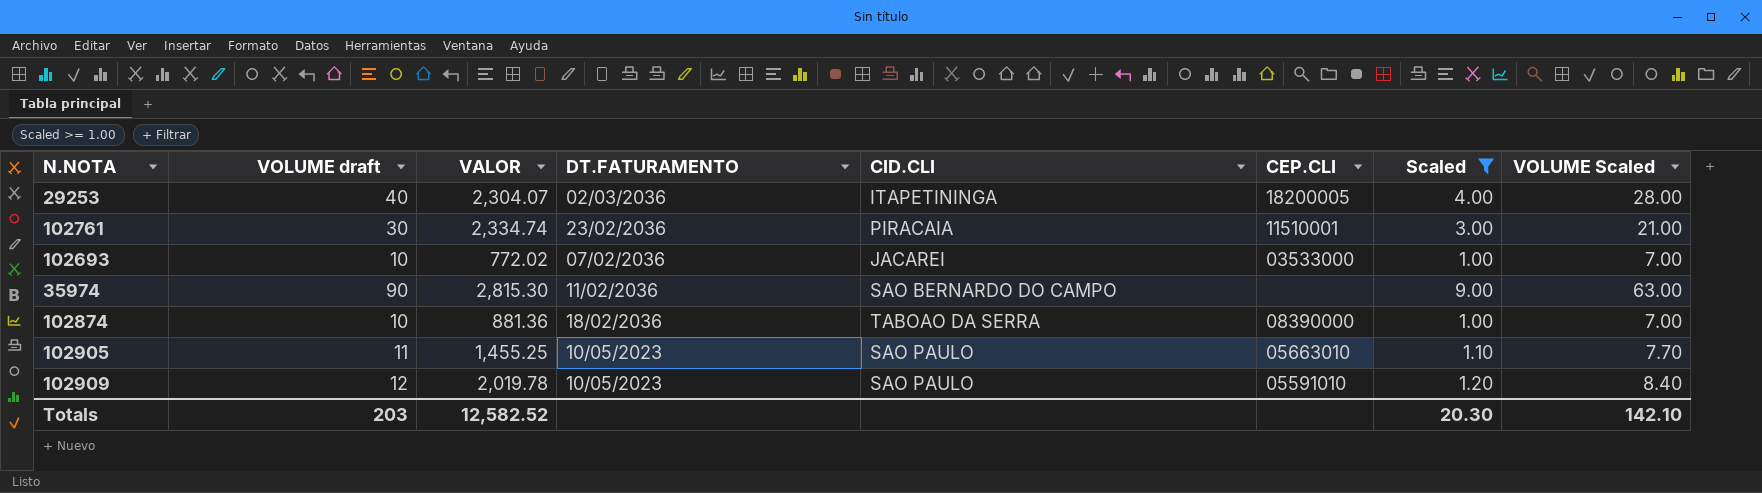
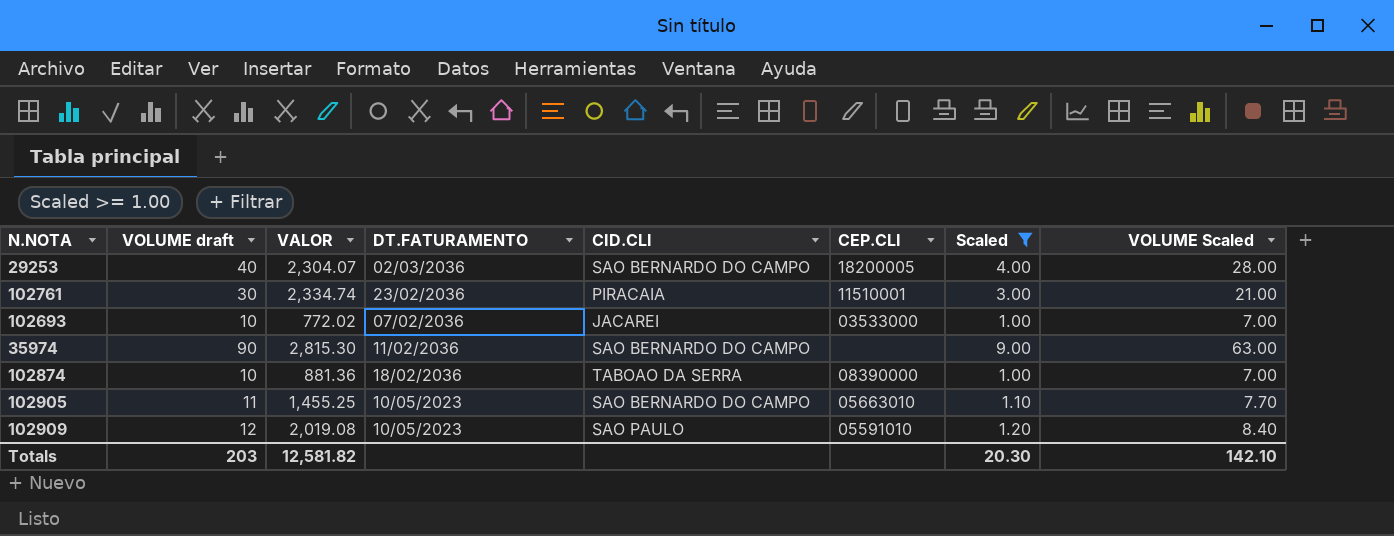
29253 | CID.CLI: ITAPETININGA -> SAO BERNARDO DO CAMPO
102905 | CID.CLI: SAO PAULO -> SAO BERNARDO DO CAMPO
102909 | VALOR: 2,019.78 -> 2,019.08
Totals | VALOR: 12,582.52 -> 12,581.82

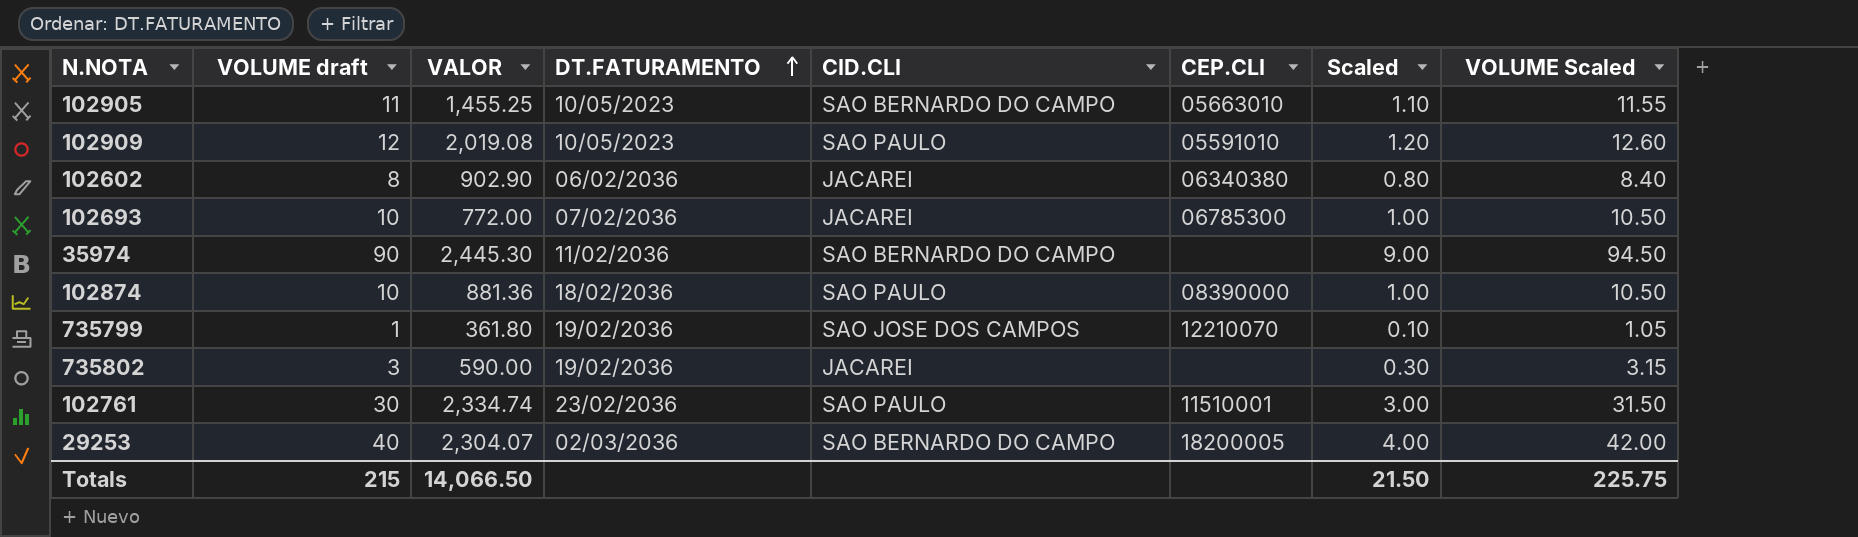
filter: Scaled >= 1.00 -> none
row order: none -> DT.FATURAMENTO ascending
column VOLUME Scaled | formula: [VOLUME draft] * 0.7 -> [VOLUME draft] * 1.05
102693 | VALOR: 772.02 -> 772.00
102693 | CEP.CLI: 03533000 -> 06785300
35974 | VALOR: 2,815.30 -> 2,445.30
102874 | CID.CLI: TABOAO DA SERRA -> SAO PAULO
102761 | CID.CLI: PIRACAIA -> SAO PAULO
Totals | VOLUME draft: 203 -> 215
Totals | VALOR: 12,581.82 -> 14,066.50
Totals | Scaled: 20.30 -> 21.50
Totals | VOLUME Scaled: 142.10 -> 225.75

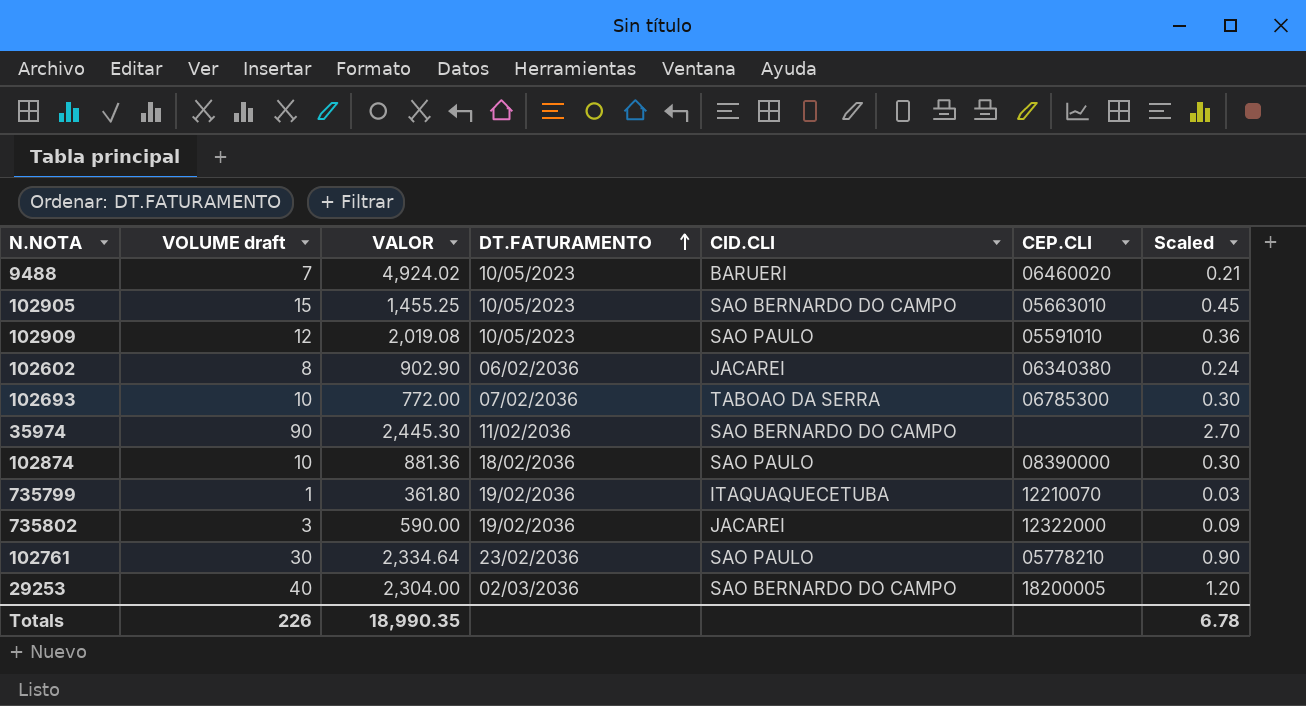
column VOLUME Scaled | formula: [VOLUME draft] * 1.05 -> none
column Scaled | formula: [VOLUME draft] * 0.1 -> [VOLUME draft] * 0.03
row 9488: none -> 7 | 4,924.02 | 10/05/2023 | BARUERI | 06460020 | 0.21
102905 | VOLUME draft: 11 -> 15
102693 | CID.CLI: JACAREI -> TABOAO DA SERRA
735799 | CID.CLI: SAO JOSE DOS CAMPOS -> ITAQUAQUECETUBA
735802 | CEP.CLI: none -> 12322000
102761 | VALOR: 2,334.74 -> 2,334.64
102761 | CEP.CLI: 11510001 -> 05778210
29253 | VALOR: 2,304.07 -> 2,304.00
Totals | VOLUME draft: 215 -> 226
Totals | VALOR: 14,066.50 -> 18,990.35
Totals | Scaled: 21.50 -> 6.78

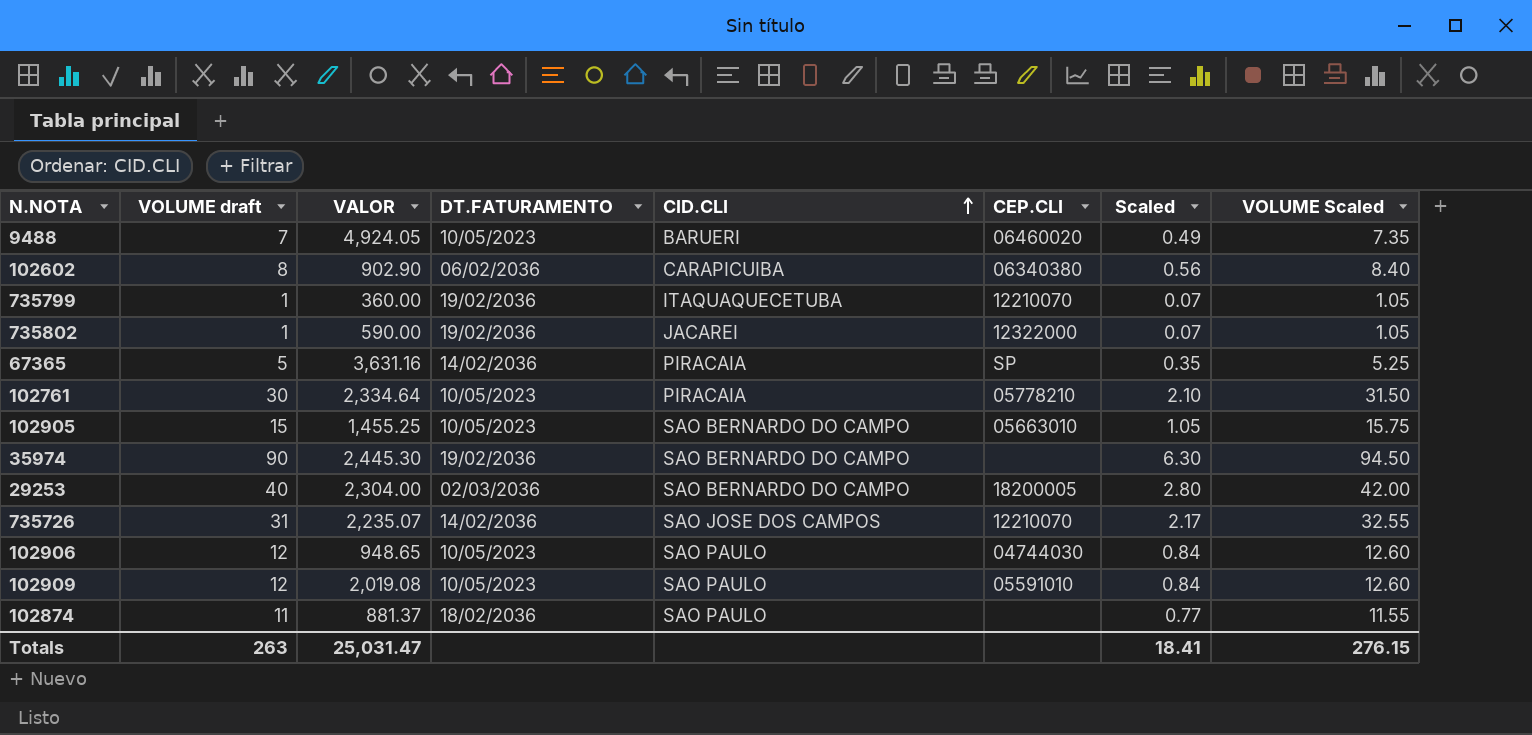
row order: DT.FATURAMENTO ascending -> CID.CLI ascending
column Scaled | formula: [VOLUME draft] * 0.03 -> [VOLUME draft] * 0.07
column VOLUME Scaled | formula: none -> [VOLUME draft] * 1.05
row 102693: 10 | 772.00 | 07/02/2036 | TABOAO DA SERRA | 06785300 | 0.30 -> none
9488 | VALOR: 4,924.02 -> 4,924.05
102602 | CID.CLI: JACAREI -> CARAPICUIBA
735799 | VALOR: 361.80 -> 360.00
735802 | VOLUME draft: 3 -> 1
row 67365: none -> 5 | 3,631.16 | 14/02/2036 | PIRACAIA | SP | 0.35 | 5.25
102761 | DT.FATURAMENTO: 23/02/2036 -> 10/05/2023
102761 | CID.CLI: SAO PAULO -> PIRACAIA
35974 | DT.FATURAMENTO: 11/02/2036 -> 19/02/2036
row 735726: none -> 31 | 2,235.07 | 14/02/2036 | SAO JOSE DOS CAMPOS | 12210070 | 2.17 | 32.55
row 102906: none -> 12 | 948.65 | 10/05/2023 | SAO PAULO | 04744030 | 0.84 | 12.60
102874 | VOLUME draft: 10 -> 11
102874 | VALOR: 881.36 -> 881.37
102874 | CEP.CLI: 08390000 -> none
Totals | VOLUME draft: 226 -> 263
Totals | VALOR: 18,990.35 -> 25,031.47
Totals | Scaled: 6.78 -> 18.41

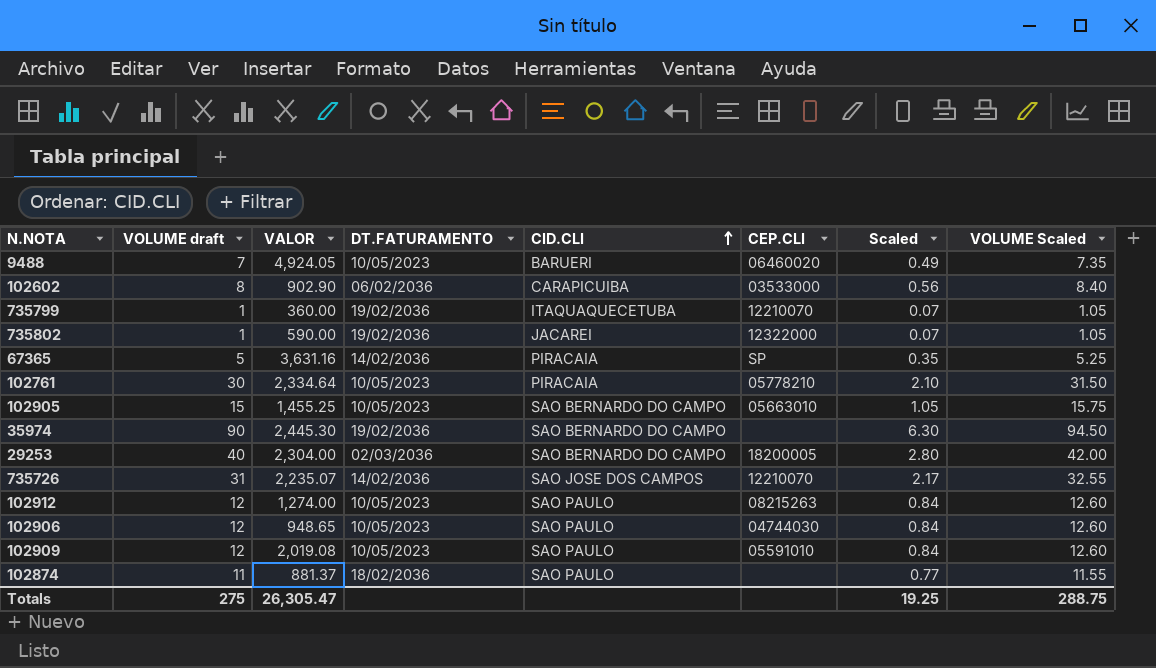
102602 | CEP.CLI: 06340380 -> 03533000
row 102912: none -> 12 | 1,274.00 | 10/05/2023 | SAO PAULO | 08215263 | 0.84 | 12.60
Totals | VOLUME draft: 263 -> 275
Totals | VALOR: 25,031.47 -> 26,305.47
Totals | Scaled: 18.41 -> 19.25
Totals | VOLUME Scaled: 276.15 -> 288.75

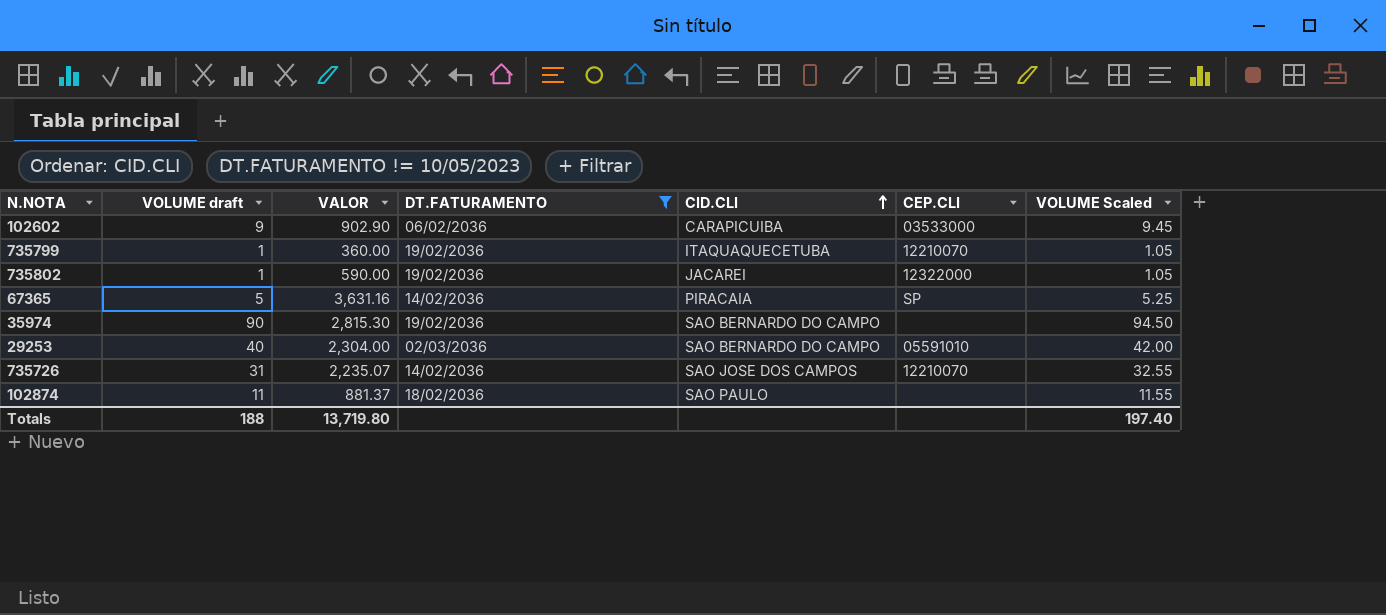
filter: none -> DT.FATURAMENTO != 10/05/2023
column Scaled | formula: [VOLUME draft] * 0.07 -> none
102602 | VOLUME draft: 8 -> 9
102602 | VOLUME Scaled: 8.40 -> 9.45
35974 | VALOR: 2,445.30 -> 2,815.30
29253 | CEP.CLI: 18200005 -> 05591010
Totals | VOLUME draft: 275 -> 188
Totals | VALOR: 26,305.47 -> 13,719.80
Totals | VOLUME Scaled: 288.75 -> 197.40

